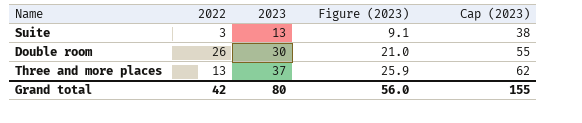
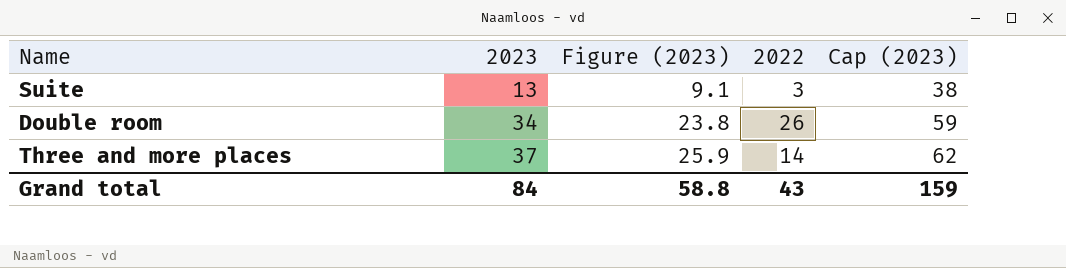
column 2022 | position: 2 -> 4
Double room | 2023: 30 -> 34
Double room | Figure (2023): 21.0 -> 23.8
Double room | Cap (2023): 55 -> 59
Three and more places | 2022: 13 -> 14
Grand total | 2023: 80 -> 84
Grand total | Figure (2023): 56.0 -> 58.8
Grand total | 2022: 42 -> 43
Grand total | Cap (2023): 155 -> 159

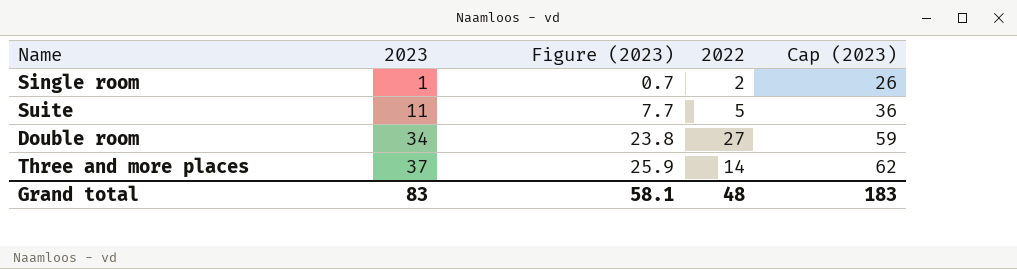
row Single room: none -> 1 | 0.7 | 2 | 26
Suite | 2023: 13 -> 11
Suite | Figure (2023): 9.1 -> 7.7
Suite | 2022: 3 -> 5
Suite | Cap (2023): 38 -> 36
Double room | 2022: 26 -> 27
Grand total | 2023: 84 -> 83
Grand total | Figure (2023): 58.8 -> 58.1
Grand total | 2022: 43 -> 48
Grand total | Cap (2023): 159 -> 183

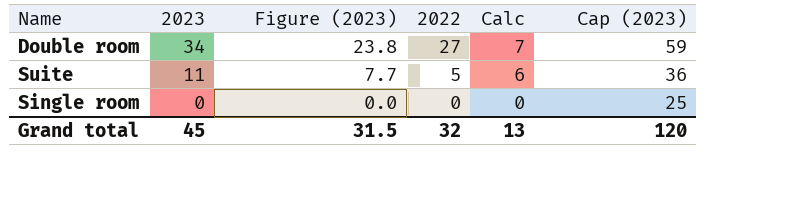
row order: 2023 ascending -> 2023 descending
column Calc | formula: none -> [2023] - [2022]
row Three and more places: 37 | 25.9 | 14 | 62 -> none
Single room | 2023: 1 -> 0
Single room | Figure (2023): 0.7 -> 0.0
Single room | 2022: 2 -> 0
Single room | Cap (2023): 26 -> 25
Grand total | 2023: 83 -> 45
Grand total | Figure (2023): 58.1 -> 31.5
Grand total | 2022: 48 -> 32
Grand total | Cap (2023): 183 -> 120

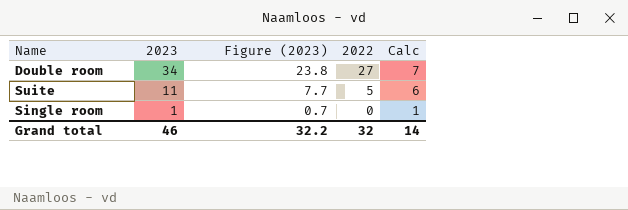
column Cap (2023) | formula: [2023] + 25 -> none
Single room | 2023: 0 -> 1
Single room | Figure (2023): 0.0 -> 0.7
Single room | Calc: 0 -> 1
Grand total | 2023: 45 -> 46
Grand total | Figure (2023): 31.5 -> 32.2
Grand total | Calc: 13 -> 14

